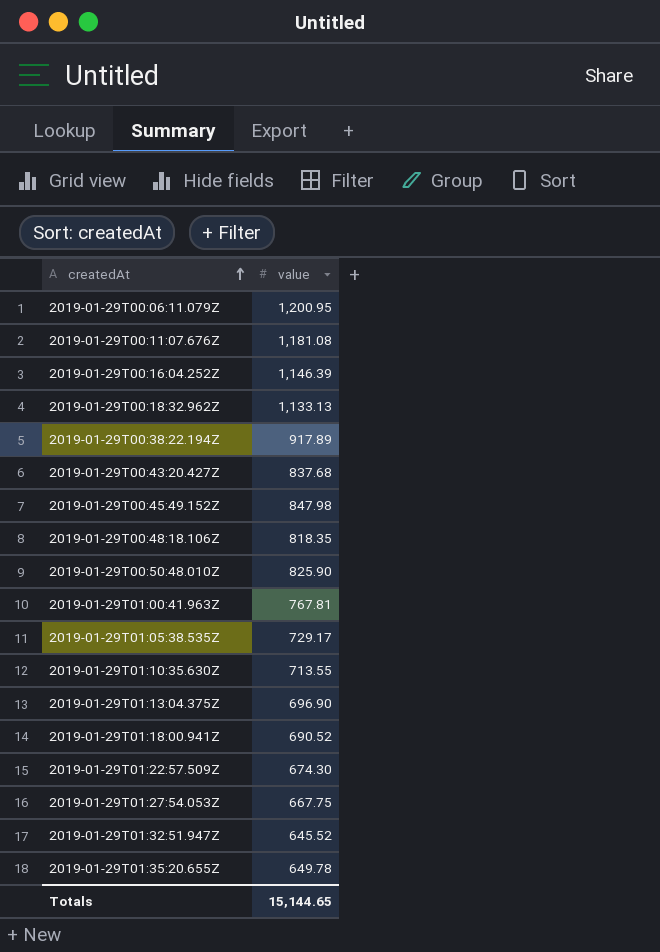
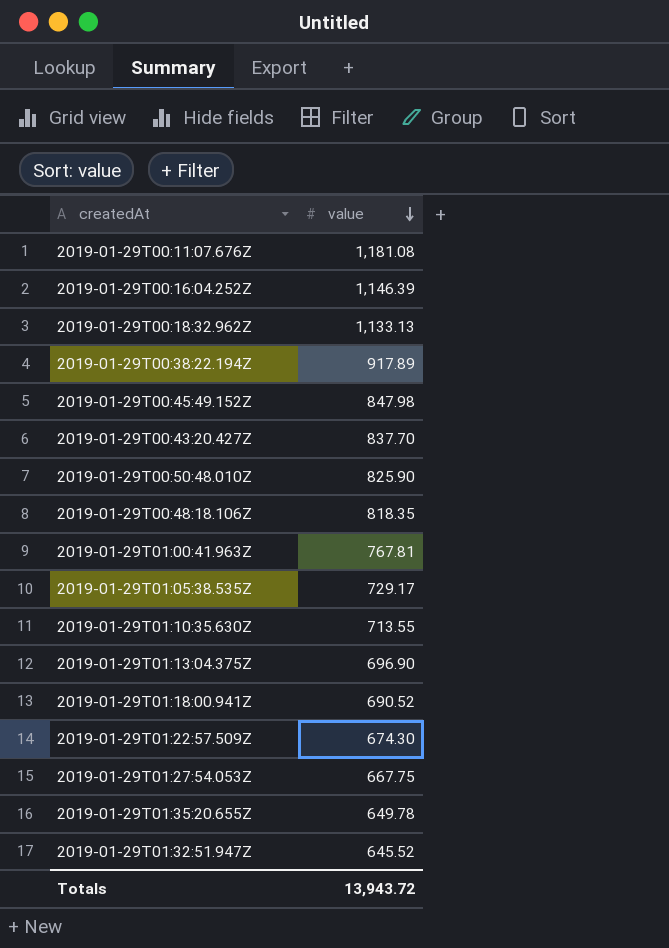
row order: createdAt ascending -> value descending
row 2019-01-29T00:06:11.079Z: 1,200.95 -> none
2019-01-29T00:43:20.427Z | value: 837.68 -> 837.70
Totals | value: 15,144.65 -> 13,943.72

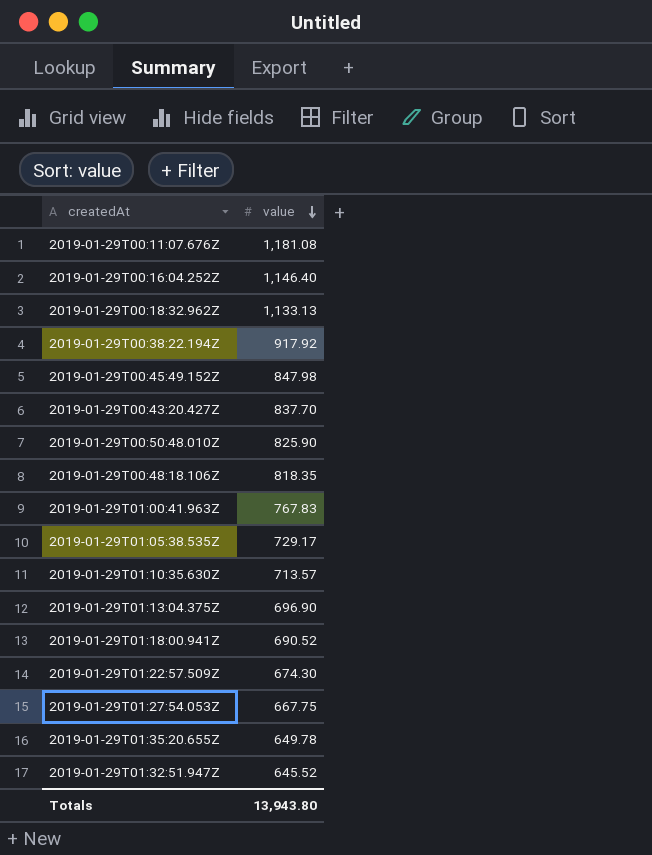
2019-01-29T00:16:04.252Z | value: 1,146.39 -> 1,146.40
2019-01-29T00:38:22.194Z | value: 917.89 -> 917.92
2019-01-29T01:00:41.963Z | value: 767.81 -> 767.83
2019-01-29T01:10:35.630Z | value: 713.55 -> 713.57
Totals | value: 13,943.72 -> 13,943.80

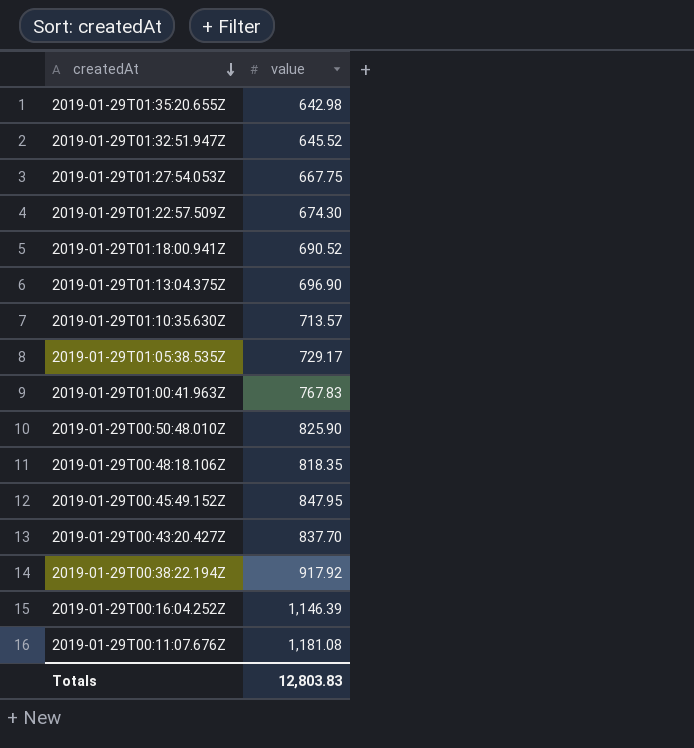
row order: value descending -> createdAt descending
row 2019-01-29T00:18:32.962Z: 1,133.13 -> none
2019-01-29T01:35:20.655Z | value: 649.78 -> 642.98
2019-01-29T00:45:49.152Z | value: 847.98 -> 847.95
2019-01-29T00:16:04.252Z | value: 1,146.40 -> 1,146.39
Totals | value: 13,943.80 -> 12,803.83

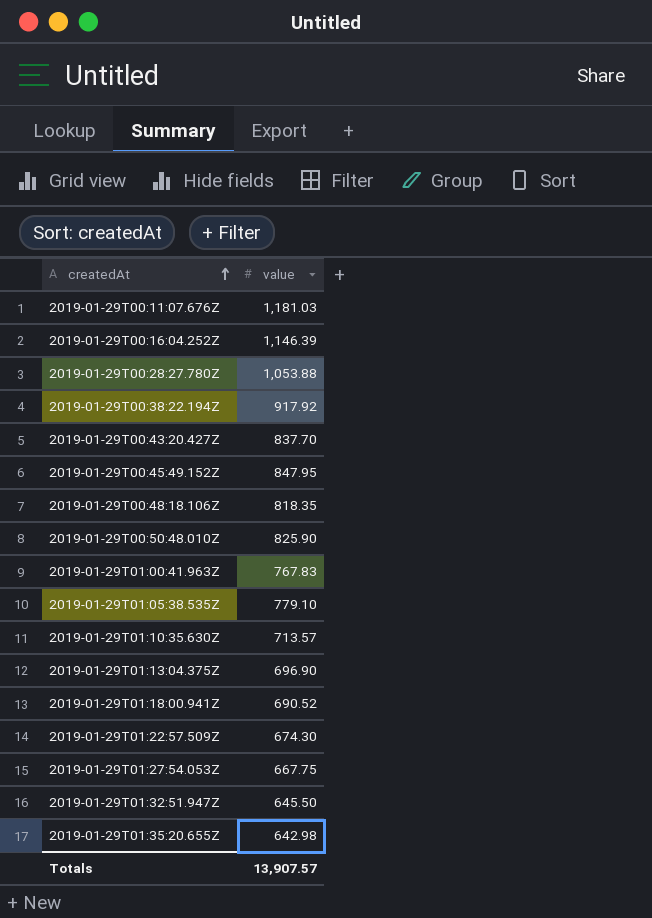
row order: createdAt descending -> createdAt ascending
2019-01-29T00:11:07.676Z | value: 1,181.08 -> 1,181.03
row 2019-01-29T00:28:27.780Z: none -> 1,053.88
2019-01-29T01:05:38.535Z | value: 729.17 -> 779.10
2019-01-29T01:32:51.947Z | value: 645.52 -> 645.50
Totals | value: 12,803.83 -> 13,907.57

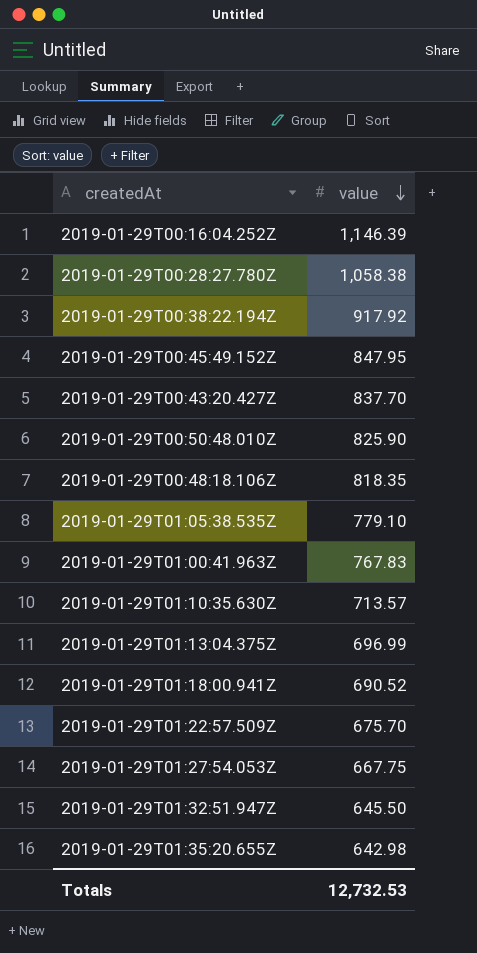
row order: createdAt ascending -> value descending
row 2019-01-29T00:11:07.676Z: 1,181.03 -> none
2019-01-29T00:28:27.780Z | value: 1,053.88 -> 1,058.38
2019-01-29T01:13:04.375Z | value: 696.90 -> 696.99
2019-01-29T01:22:57.509Z | value: 674.30 -> 675.70
Totals | value: 13,907.57 -> 12,732.53

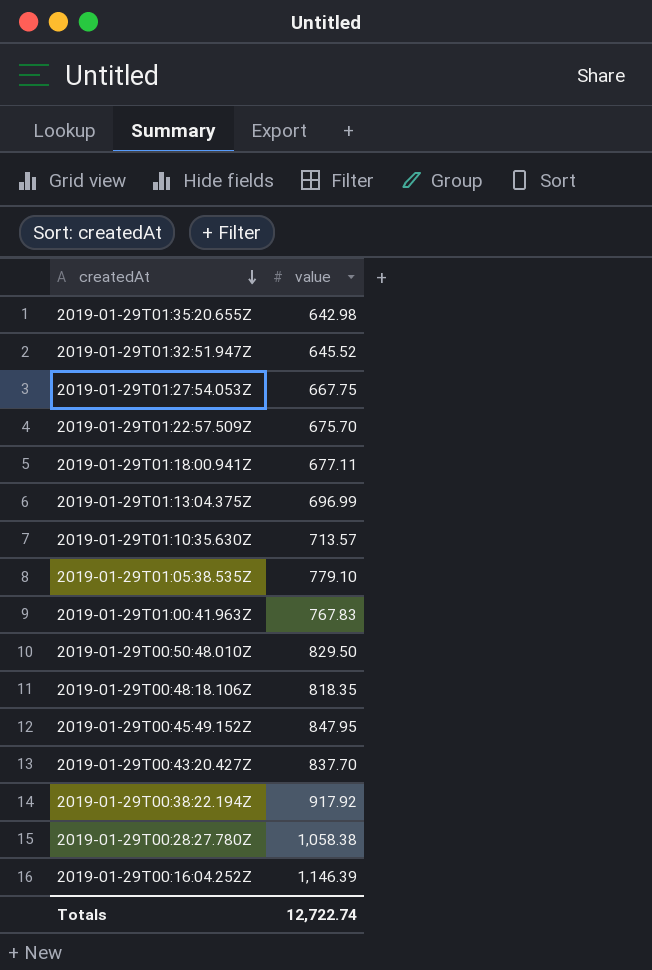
row order: value descending -> createdAt descending
2019-01-29T01:32:51.947Z | value: 645.50 -> 645.52
2019-01-29T01:18:00.941Z | value: 690.52 -> 677.11
2019-01-29T00:50:48.010Z | value: 825.90 -> 829.50
Totals | value: 12,732.53 -> 12,722.74

